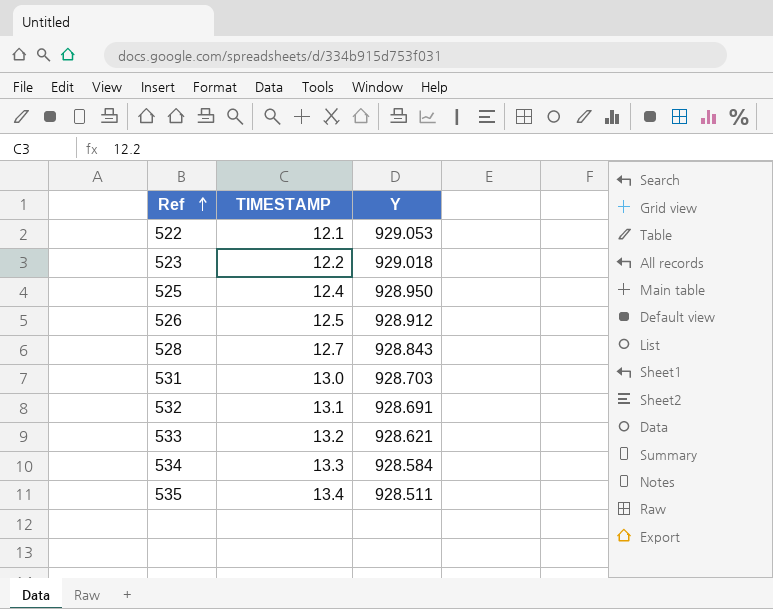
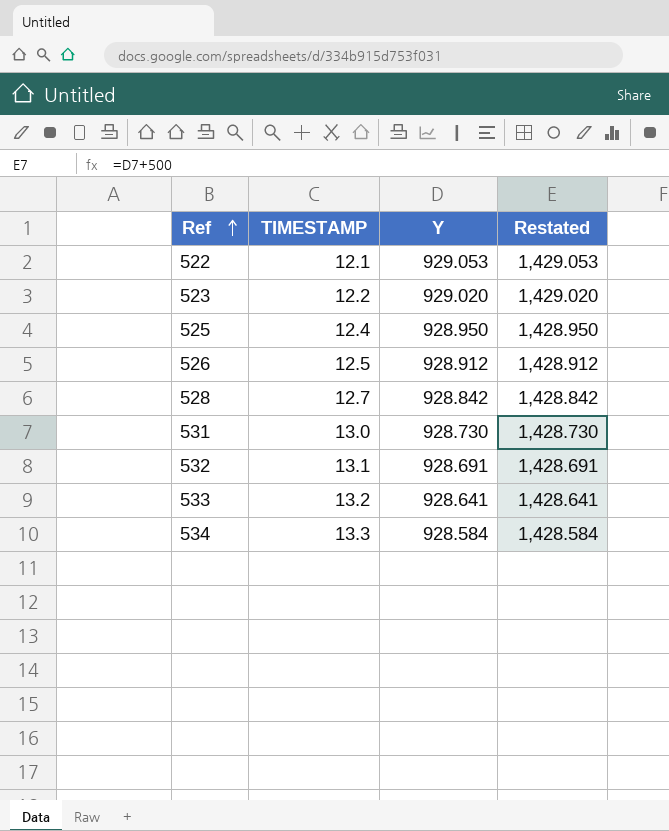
column Restated | formula: none -> [Y] + 500
row 535: 13.4 | 928.511 -> none
523 | Y: 929.018 -> 929.020
528 | Y: 928.843 -> 928.842
531 | Y: 928.703 -> 928.730
533 | Y: 928.621 -> 928.641

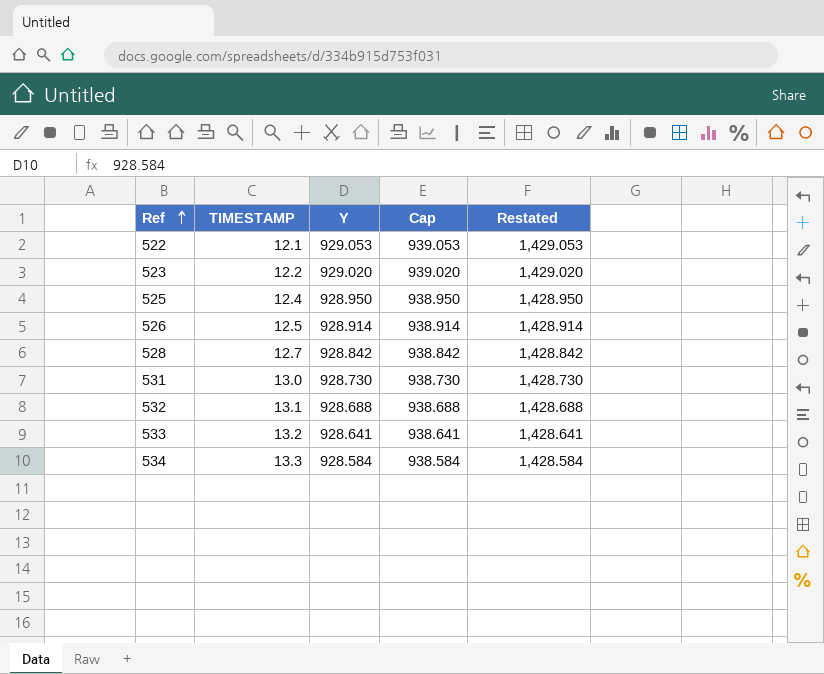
column Cap | formula: none -> [Y] + 10
526 | Y: 928.912 -> 928.914
526 | Restated: 1,428.912 -> 1,428.914
532 | Y: 928.691 -> 928.688
532 | Restated: 1,428.691 -> 1,428.688

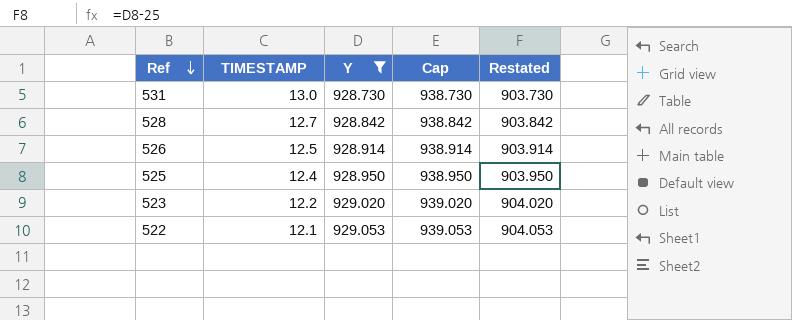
filter: none -> Y >= 928.730
row order: Ref ascending -> Ref descending
column Restated | formula: [Y] + 500 -> [Y] - 25

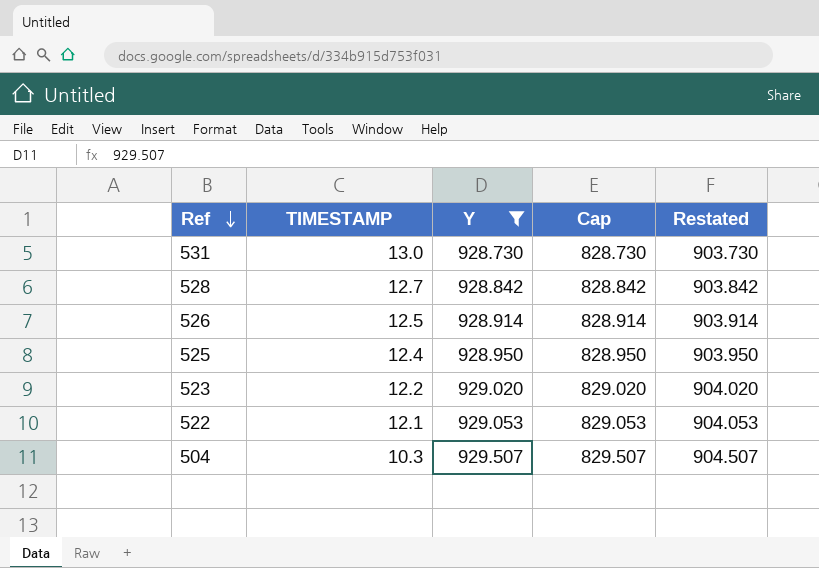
column Cap | formula: [Y] + 10 -> [Y] - 100
row 504: none -> 10.3 | 929.507 | 829.507 | 904.507

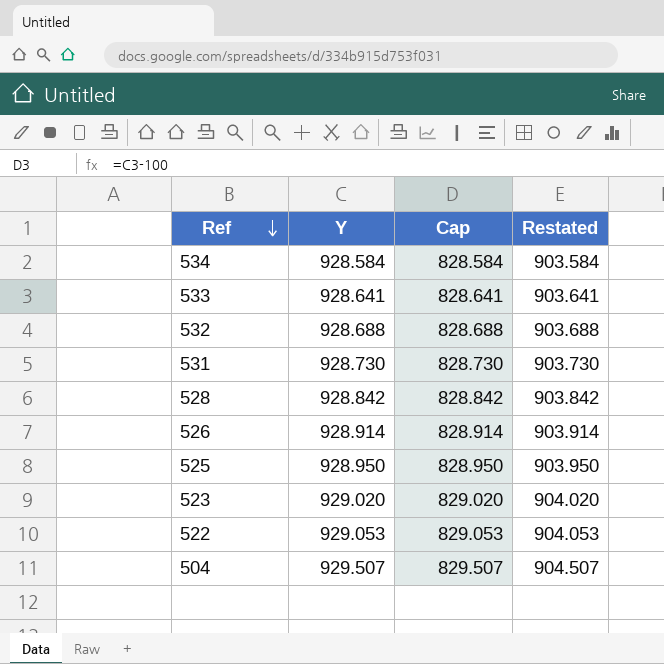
filter: Y >= 928.730 -> none
column TIMESTAMP | position: 2 -> none

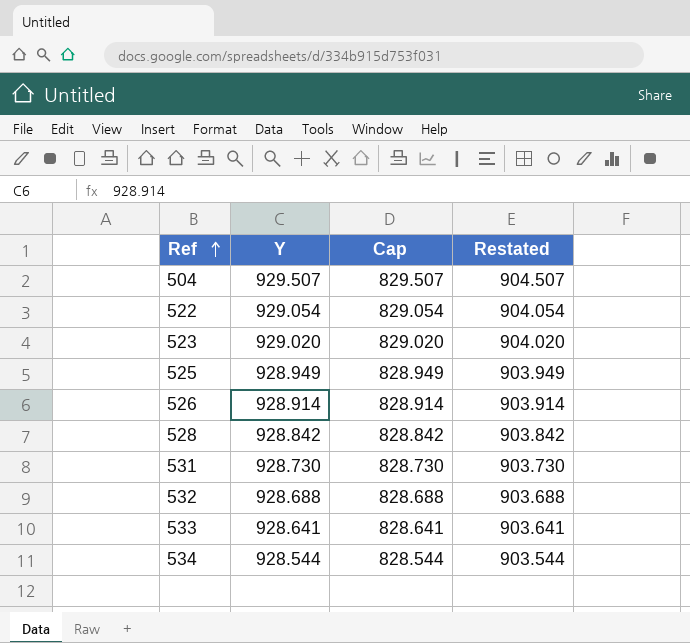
row order: Ref descending -> Ref ascending
522 | Y: 929.053 -> 929.054
522 | Cap: 829.053 -> 829.054
522 | Restated: 904.053 -> 904.054
525 | Y: 928.950 -> 928.949
525 | Cap: 828.950 -> 828.949
525 | Restated: 903.950 -> 903.949
534 | Y: 928.584 -> 928.544
534 | Cap: 828.584 -> 828.544
534 | Restated: 903.584 -> 903.544

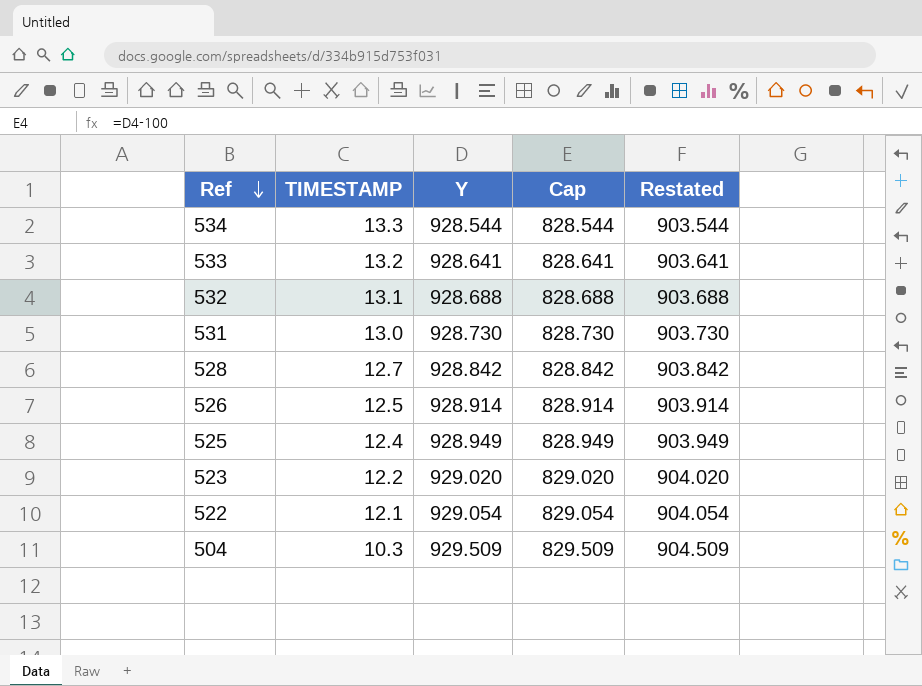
row order: Ref ascending -> Ref descending
column TIMESTAMP | position: none -> 2
504 | Y: 929.507 -> 929.509
504 | Cap: 829.507 -> 829.509
504 | Restated: 904.507 -> 904.509

